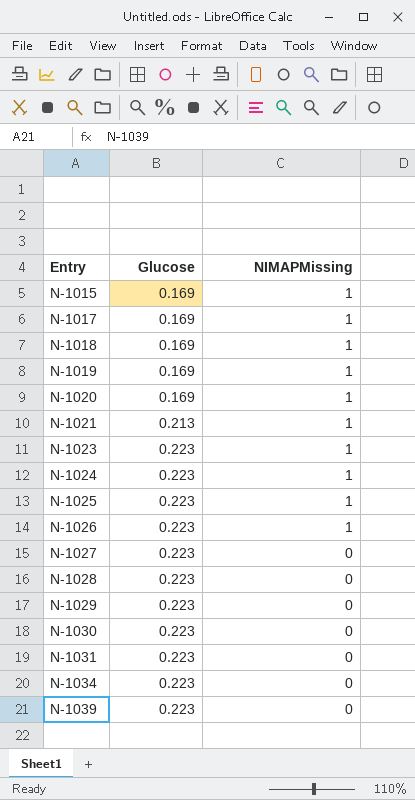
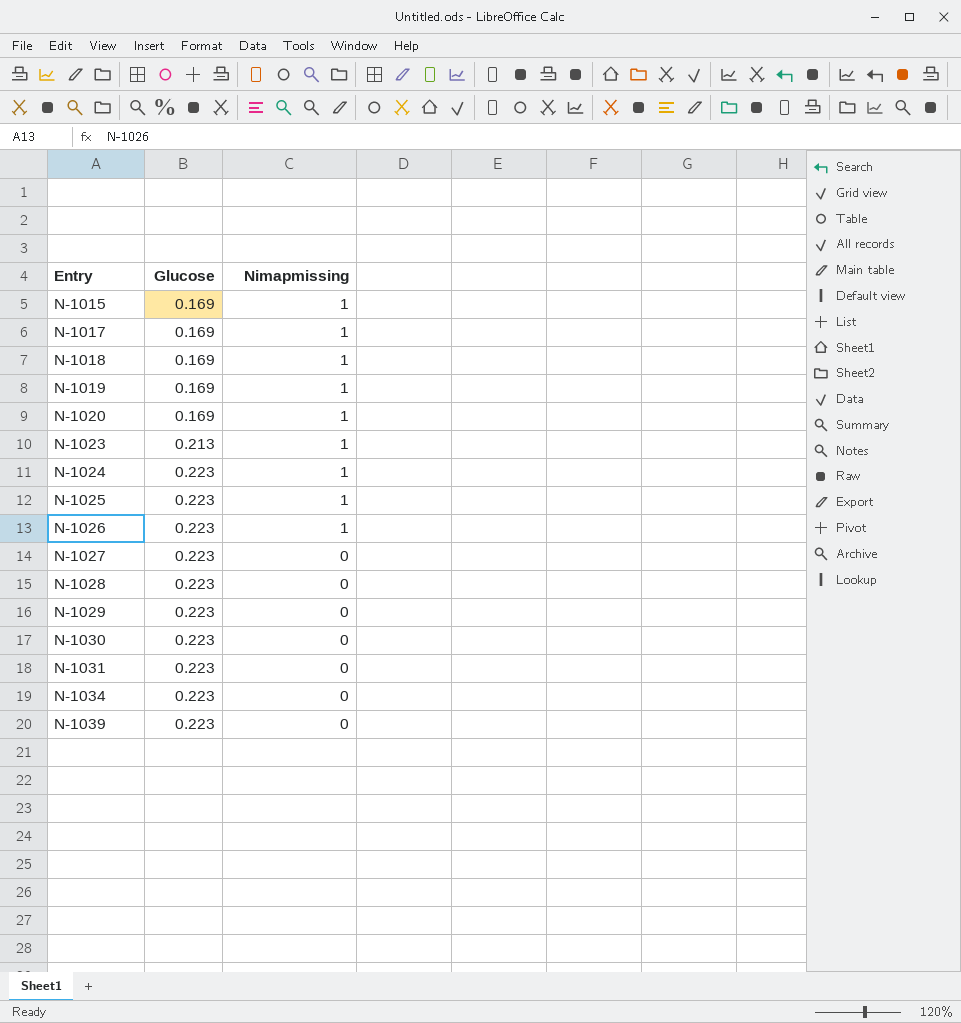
column name: NIMAPMissing -> Nimapmissing
row N-1021: 0.213 | 1 -> none
N-1023 | Glucose: 0.223 -> 0.213

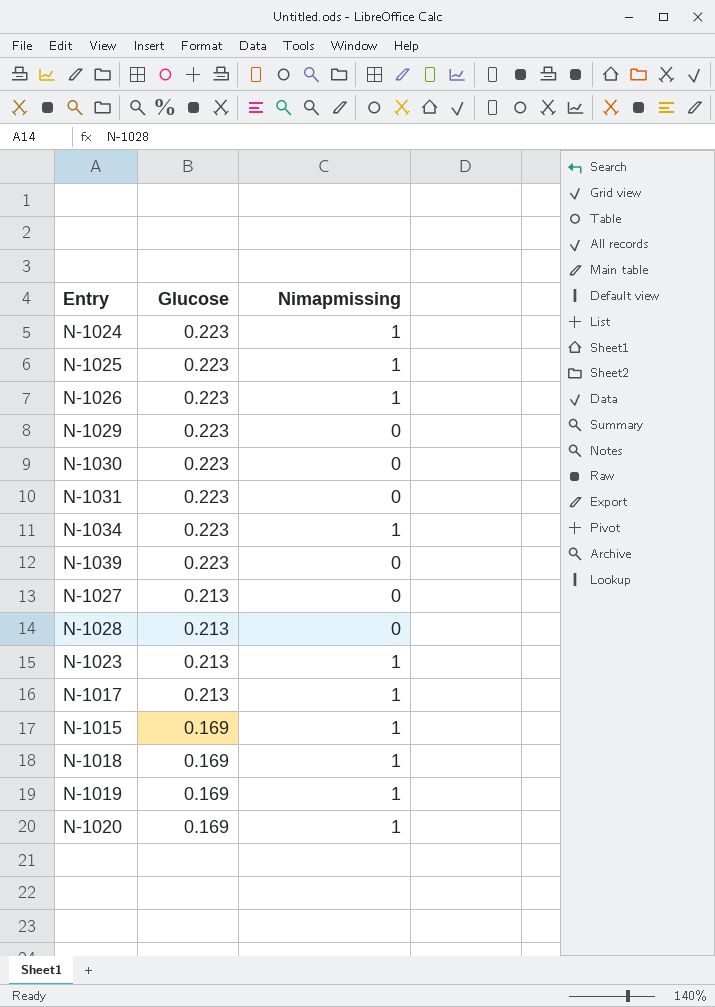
row order: Entry ascending -> Glucose descending
N-1034 | Nimapmissing: 0 -> 1
N-1027 | Glucose: 0.223 -> 0.213
N-1028 | Glucose: 0.223 -> 0.213
N-1017 | Glucose: 0.169 -> 0.213

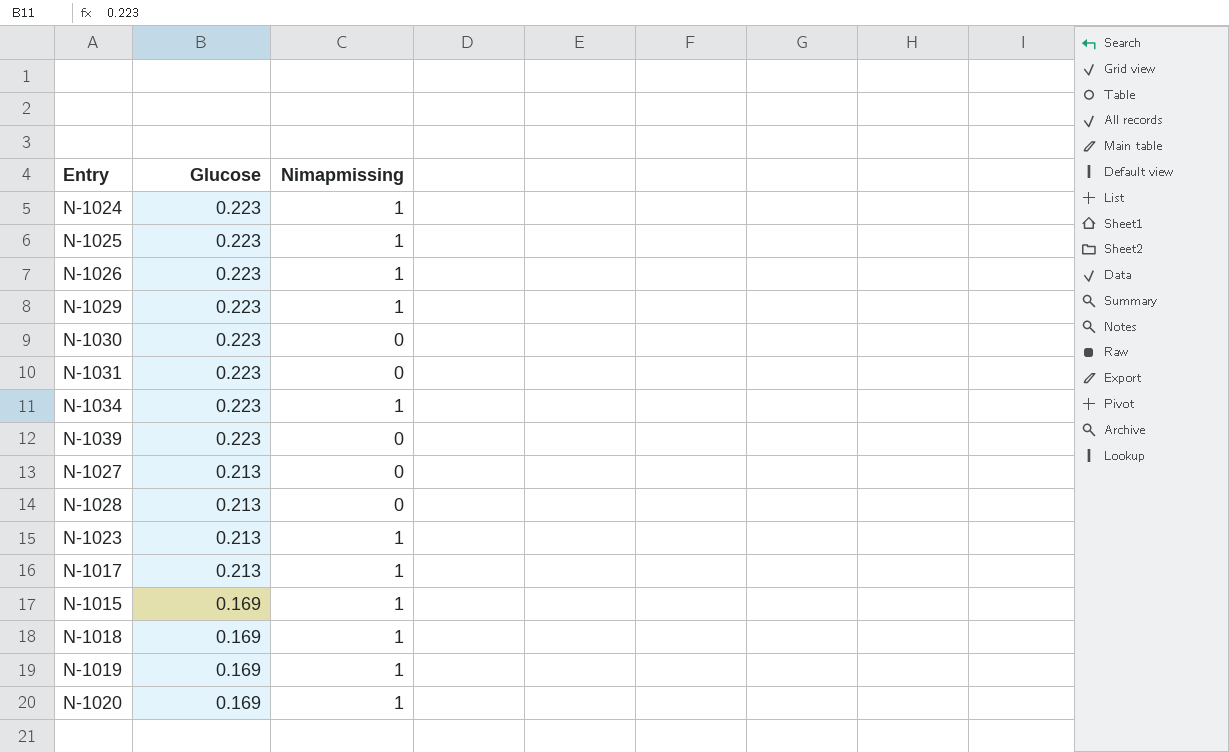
N-1029 | Nimapmissing: 0 -> 1

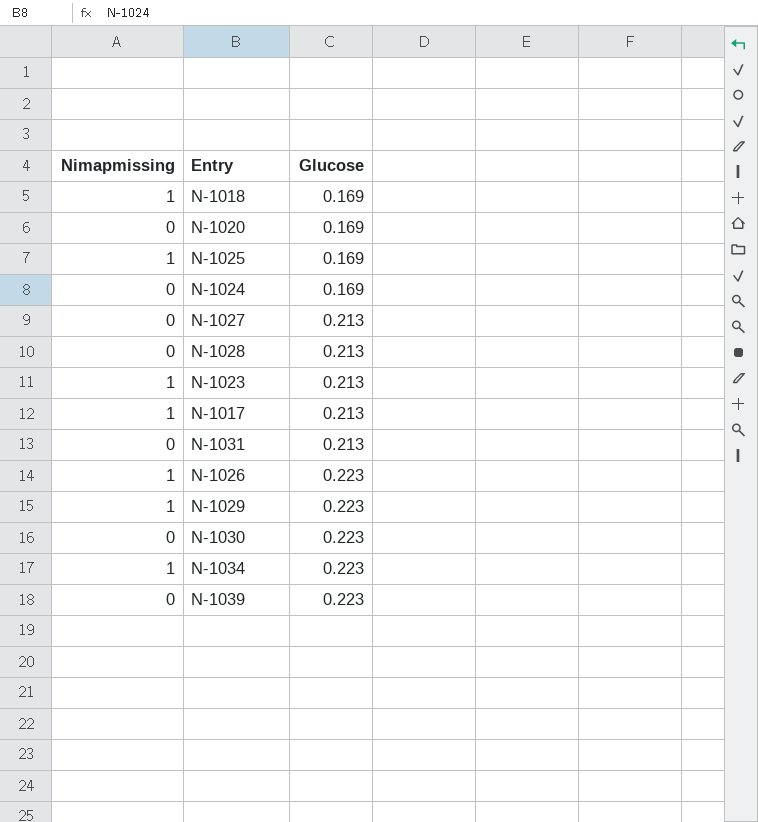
row order: Glucose descending -> Glucose ascending
column Nimapmissing | position: 3 -> 1
row N-1015: 0.169 | 1 -> none
row N-1019: 0.169 | 1 -> none
N-1020 | Nimapmissing: 1 -> 0
N-1025 | Glucose: 0.223 -> 0.169
N-1024 | Nimapmissing: 1 -> 0
N-1024 | Glucose: 0.223 -> 0.169
N-1031 | Glucose: 0.223 -> 0.213

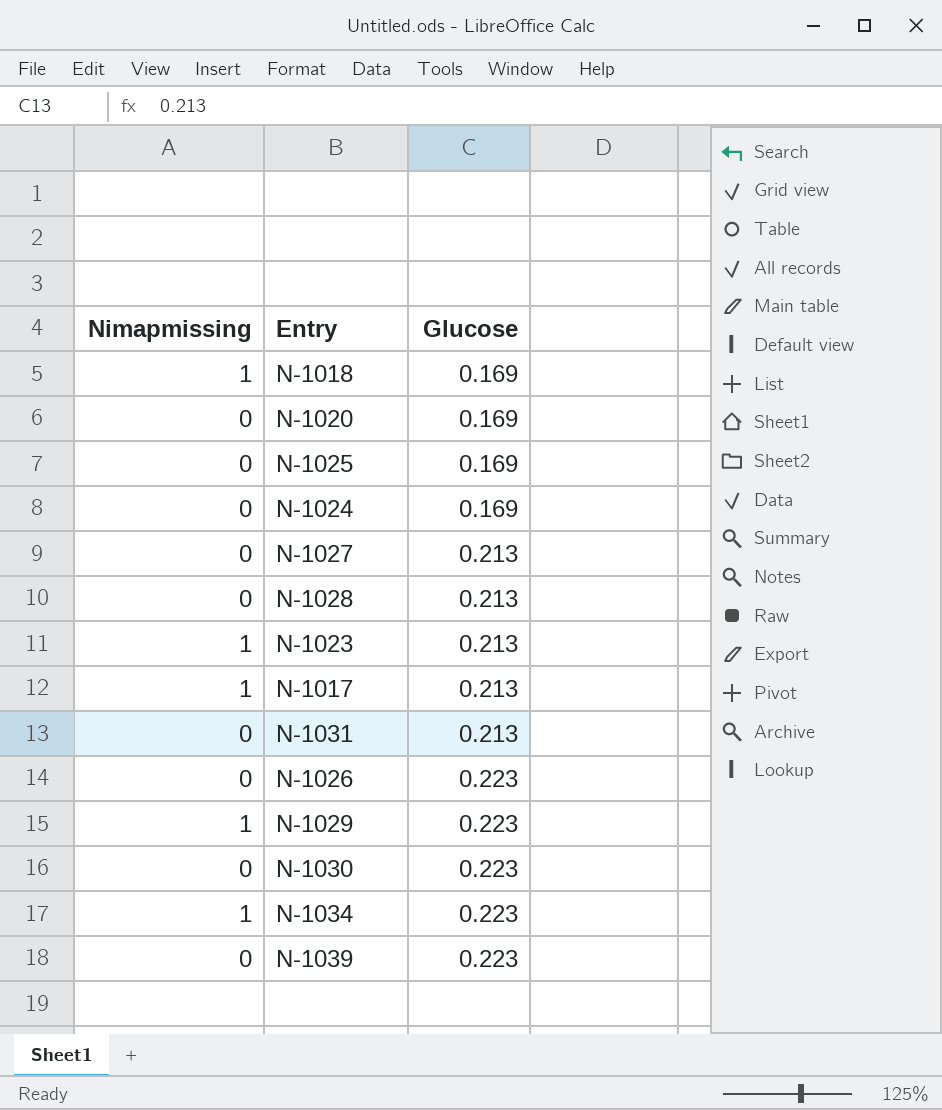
N-1025 | Nimapmissing: 1 -> 0
N-1026 | Nimapmissing: 1 -> 0

